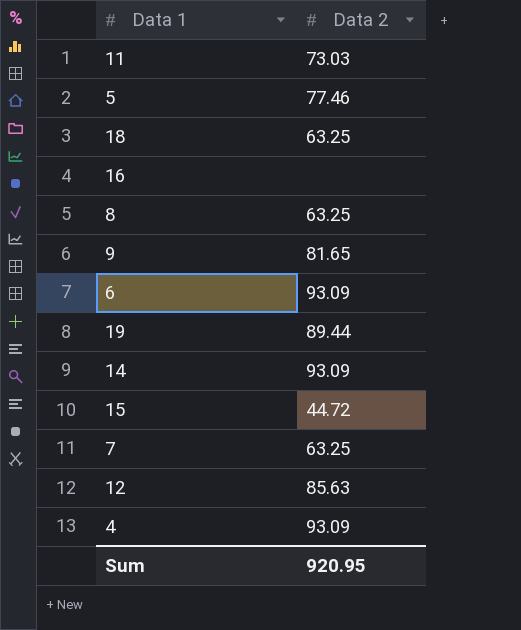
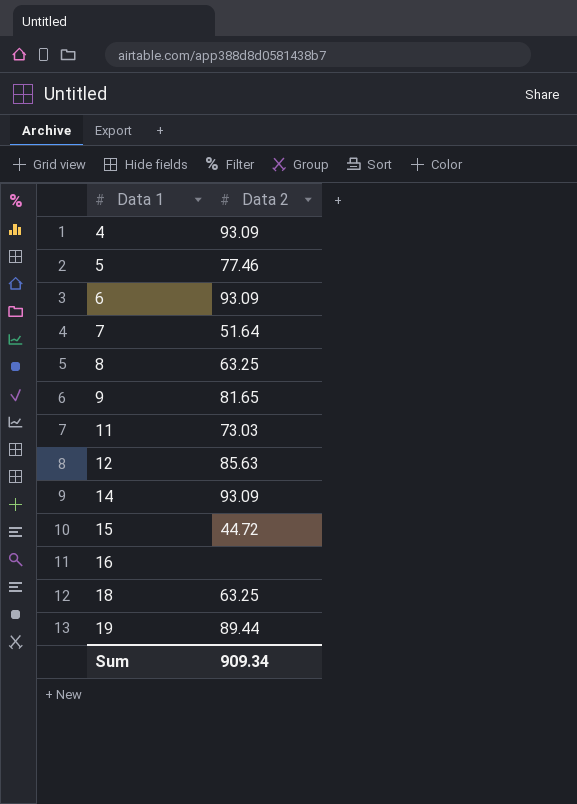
row order: none -> Data 1 ascending
7 | Data 2: 63.25 -> 51.64
Sum | Data 2: 920.95 -> 909.34

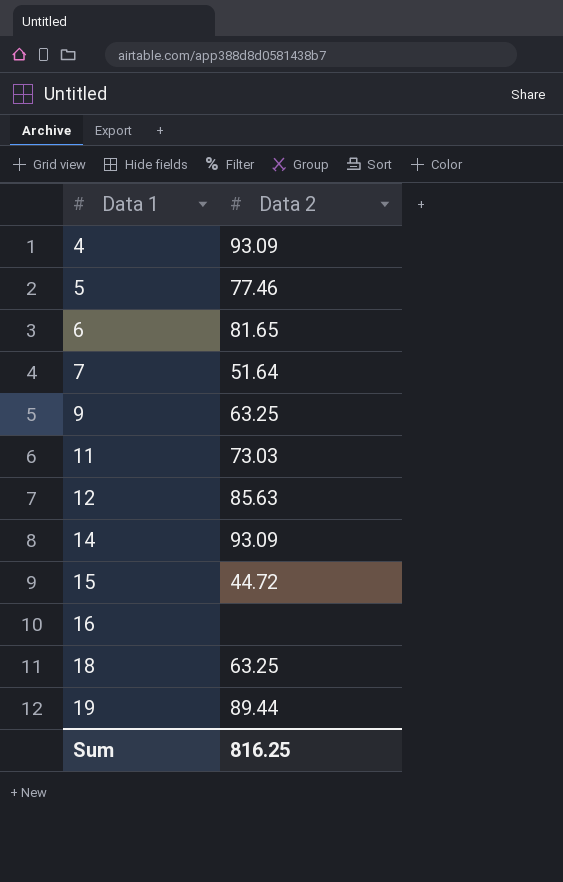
row 8: 63.25 -> none
6 | Data 2: 93.09 -> 81.65
9 | Data 2: 81.65 -> 63.25
Sum | Data 2: 909.34 -> 816.25

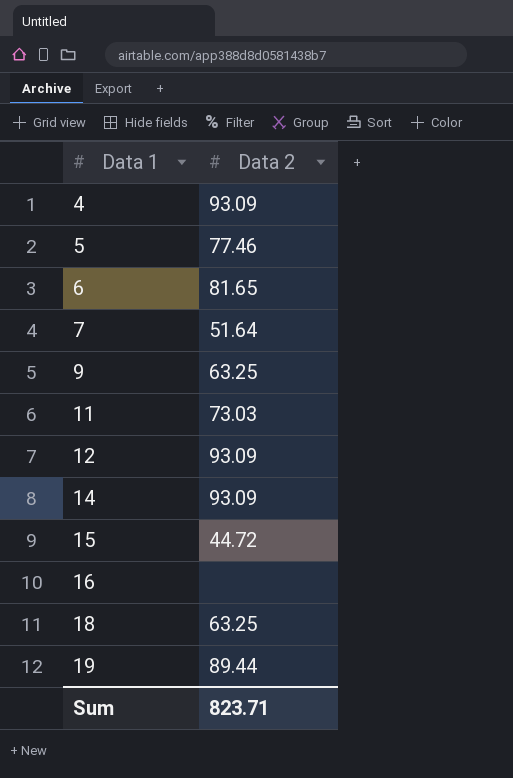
12 | Data 2: 85.63 -> 93.09
Sum | Data 2: 816.25 -> 823.71

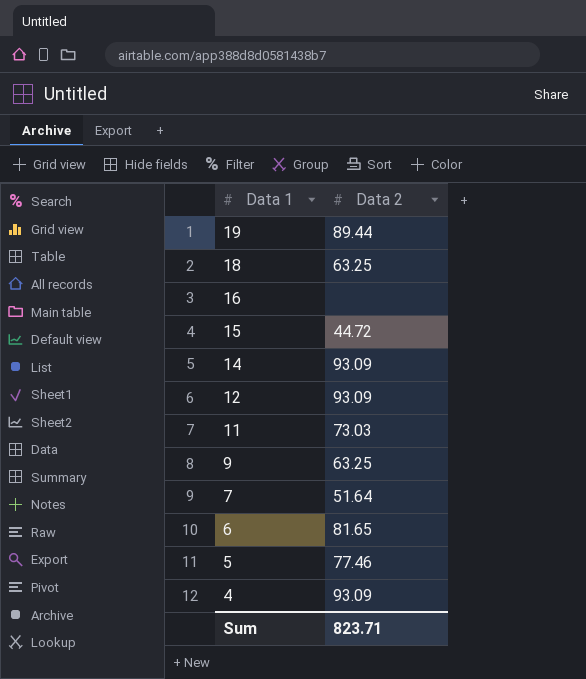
row order: Data 1 ascending -> Data 1 descending

